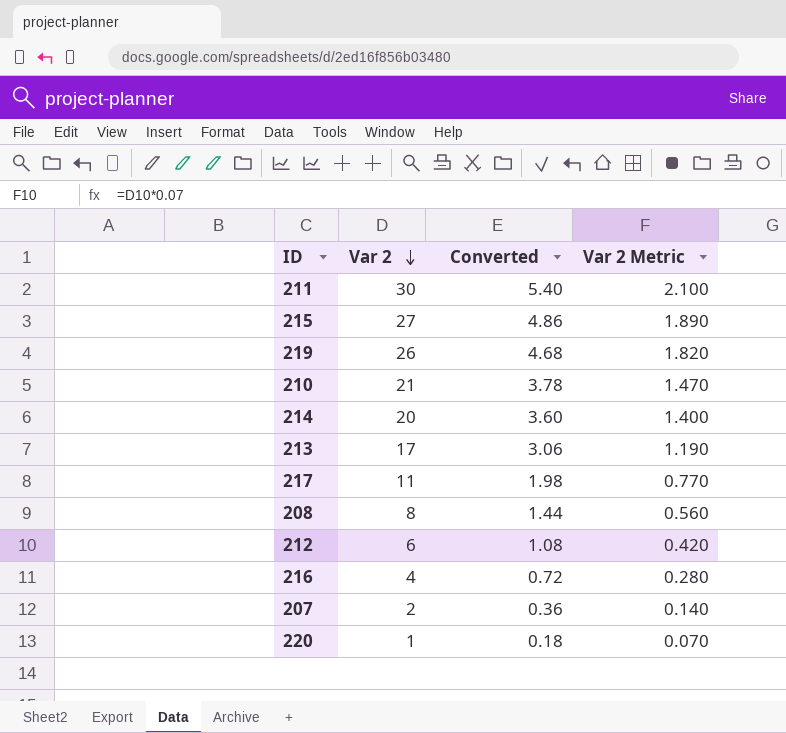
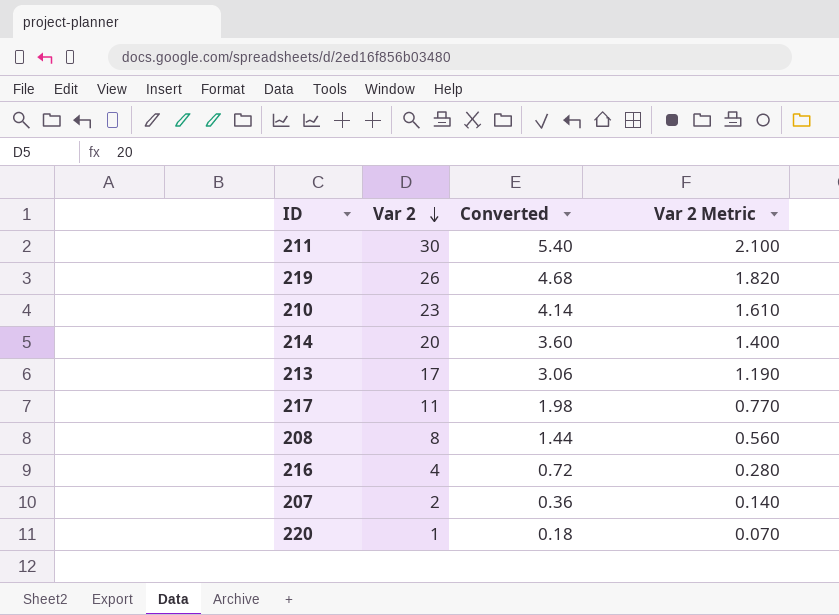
row 215: 27 | 4.86 | 1.890 -> none
row 212: 6 | 1.08 | 0.420 -> none
210 | Var 2: 21 -> 23
210 | Converted: 3.78 -> 4.14
210 | Var 2 Metric: 1.470 -> 1.610

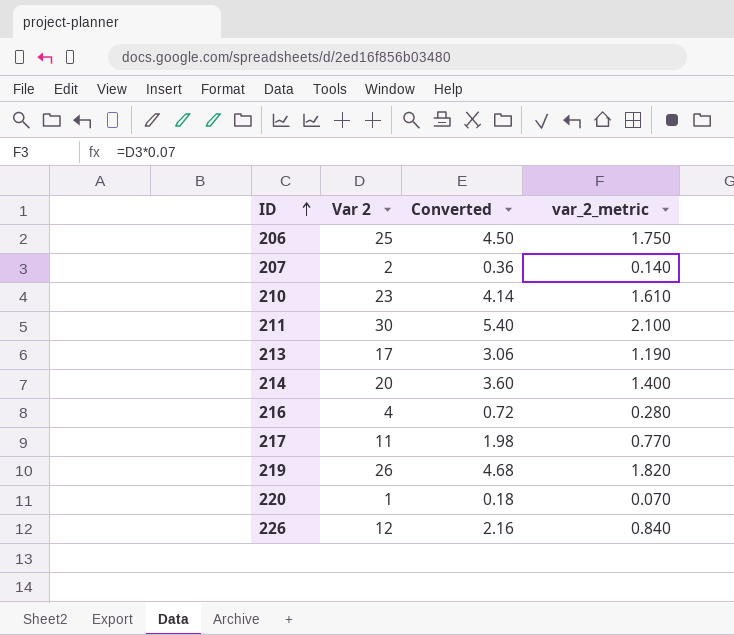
row order: Var 2 descending -> ID ascending
column name: Var 2 Metric -> var_2_metric
row 208: 8 | 1.44 | 0.560 -> none
row 206: none -> 25 | 4.50 | 1.750
row 226: none -> 12 | 2.16 | 0.840

